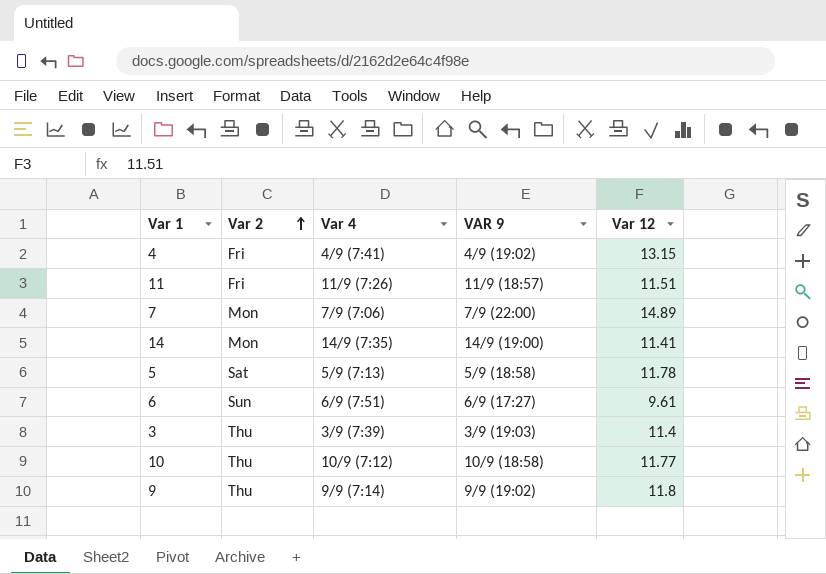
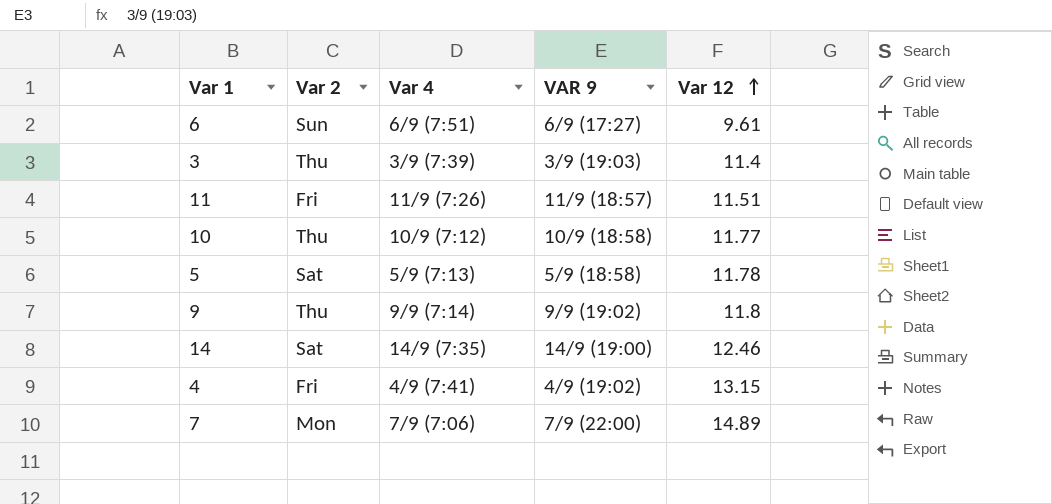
row order: Var 2 ascending -> Var 12 ascending
14 | Var 2: Mon -> Sat
14 | Var 12: 11.41 -> 12.46

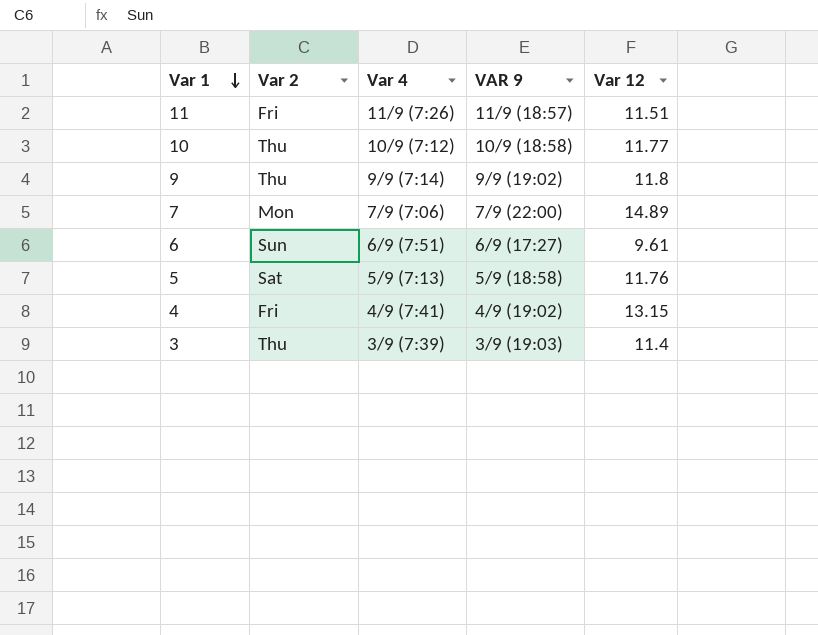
row order: Var 12 ascending -> Var 1 descending
row 14: Sat | 14/9 (7:35) | 14/9 (19:00) | 12.46 -> none
5 | Var 12: 11.78 -> 11.76

